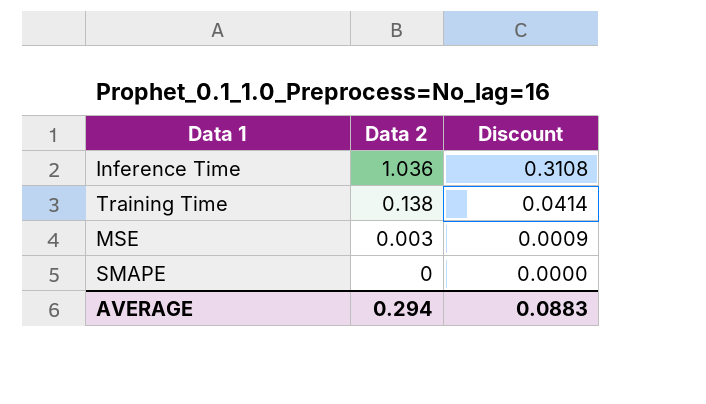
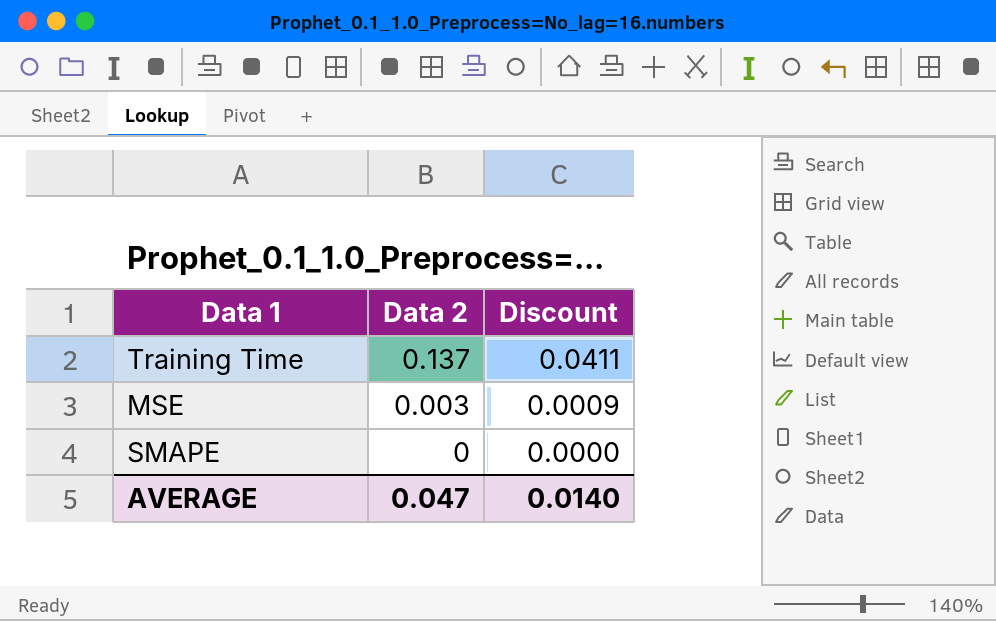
row Inference Time: 1.036 | 0.3108 -> none
Training Time | Data 2: 0.138 -> 0.137
Training Time | Discount: 0.0414 -> 0.0411
AVERAGE | Data 2: 0.294 -> 0.047
AVERAGE | Discount: 0.0883 -> 0.0140

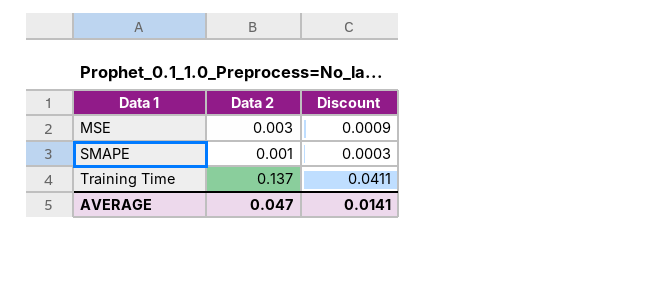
row order: Data 2 descending -> Data 1 ascending
SMAPE | Data 2: 0 -> 0.001
SMAPE | Discount: 0.0000 -> 0.0003
AVERAGE | Discount: 0.0140 -> 0.0141

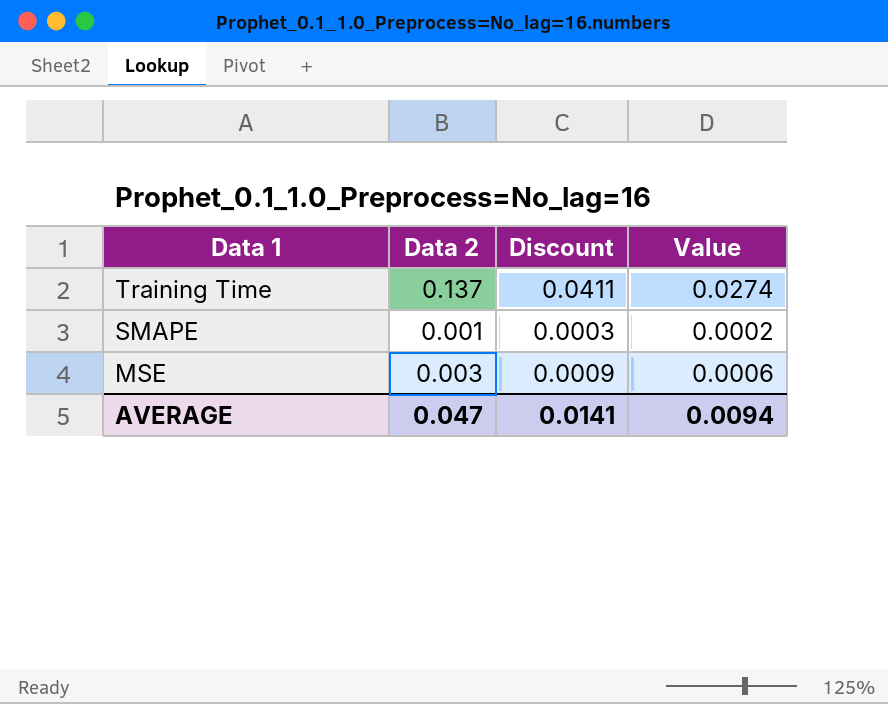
row order: Data 1 ascending -> Data 1 descending
column Value | formula: none -> [Data 2] * 0.2

